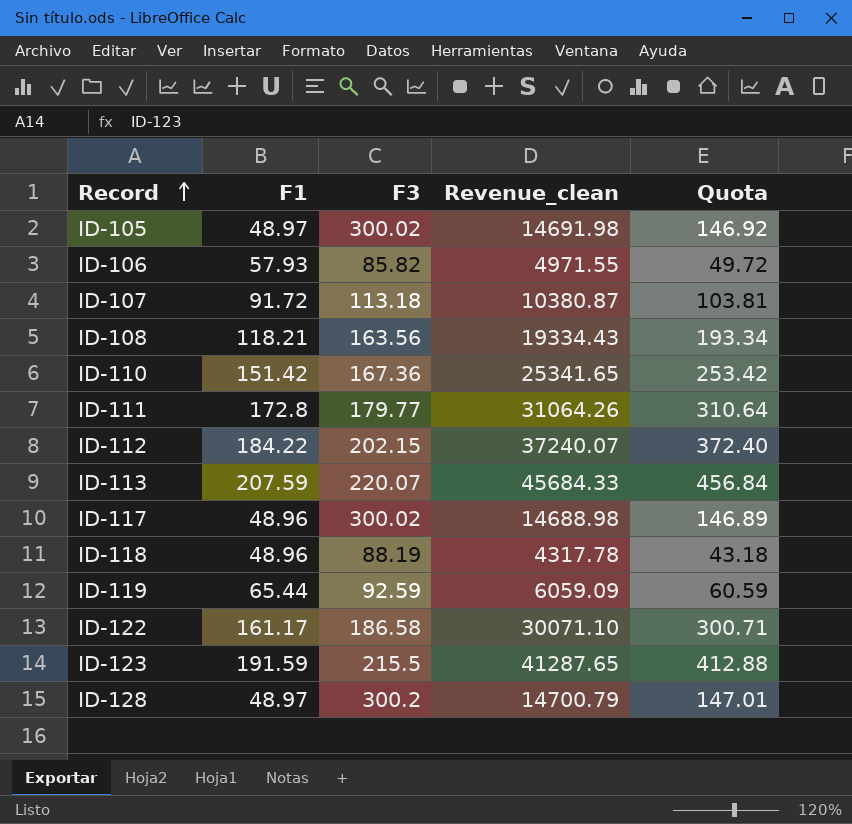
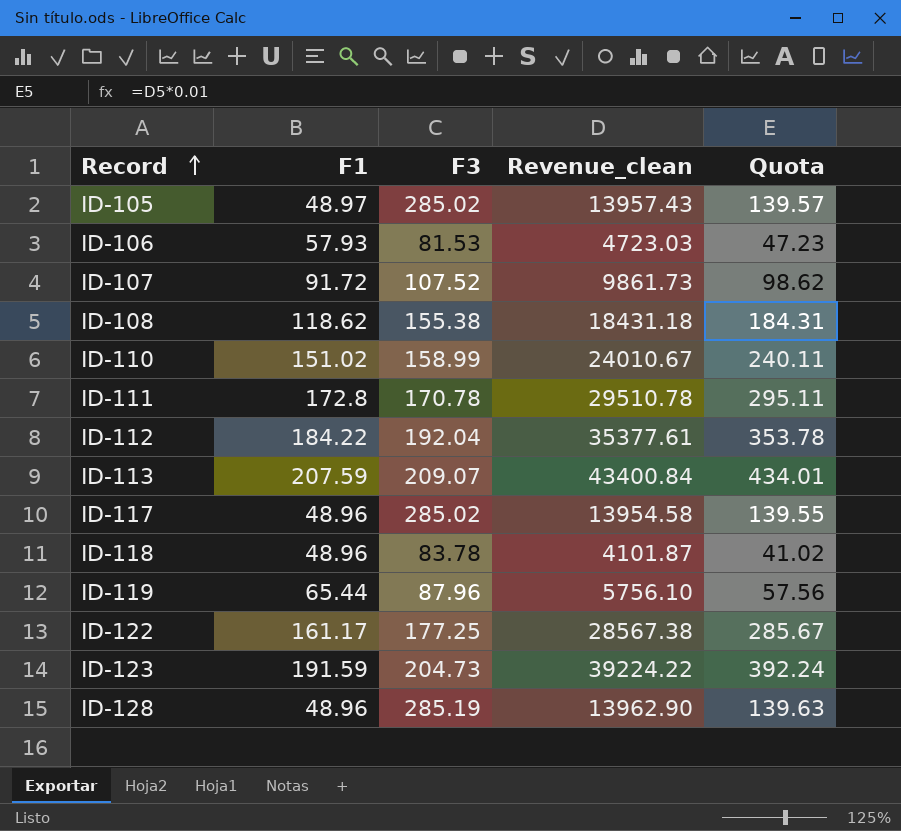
ID-105 | F3: 300.02 -> 285.02
ID-105 | Revenue_clean: 14691.98 -> 13957.43
ID-105 | Quota: 146.92 -> 139.57
ID-106 | F3: 85.82 -> 81.53
ID-106 | Revenue_clean: 4971.55 -> 4723.03
ID-106 | Quota: 49.72 -> 47.23
ID-107 | F3: 113.18 -> 107.52
ID-107 | Revenue_clean: 10380.87 -> 9861.73
ID-107 | Quota: 103.81 -> 98.62
ID-108 | F1: 118.21 -> 118.62
ID-108 | F3: 163.56 -> 155.38
ID-108 | Revenue_clean: 19334.43 -> 18431.18
ID-108 | Quota: 193.34 -> 184.31
ID-110 | F1: 151.42 -> 151.02
ID-110 | F3: 167.36 -> 158.99
ID-110 | Revenue_clean: 25341.65 -> 24010.67
ID-110 | Quota: 253.42 -> 240.11
ID-111 | F3: 179.77 -> 170.78
ID-111 | Revenue_clean: 31064.26 -> 29510.78
ID-111 | Quota: 310.64 -> 295.11
ID-112 | F3: 202.15 -> 192.04
ID-112 | Revenue_clean: 37240.07 -> 35377.61
ID-112 | Quota: 372.40 -> 353.78
ID-113 | F3: 220.07 -> 209.07
ID-113 | Revenue_clean: 45684.33 -> 43400.84
ID-113 | Quota: 456.84 -> 434.01
ID-117 | F3: 300.02 -> 285.02
ID-117 | Revenue_clean: 14688.98 -> 13954.58
ID-117 | Quota: 146.89 -> 139.55
ID-118 | F3: 88.19 -> 83.78
ID-118 | Revenue_clean: 4317.78 -> 4101.87
ID-118 | Quota: 43.18 -> 41.02
ID-119 | F3: 92.59 -> 87.96
ID-119 | Revenue_clean: 6059.09 -> 5756.10
ID-119 | Quota: 60.59 -> 57.56
ID-122 | F3: 186.58 -> 177.25
ID-122 | Revenue_clean: 30071.10 -> 28567.38
ID-122 | Quota: 300.71 -> 285.67
ID-123 | F3: 215.5 -> 204.73
ID-123 | Revenue_clean: 41287.65 -> 39224.22
ID-123 | Quota: 412.88 -> 392.24
ID-128 | F1: 48.97 -> 48.96
ID-128 | F3: 300.2 -> 285.19
ID-128 | Revenue_clean: 14700.79 -> 13962.90
ID-128 | Quota: 147.01 -> 139.63

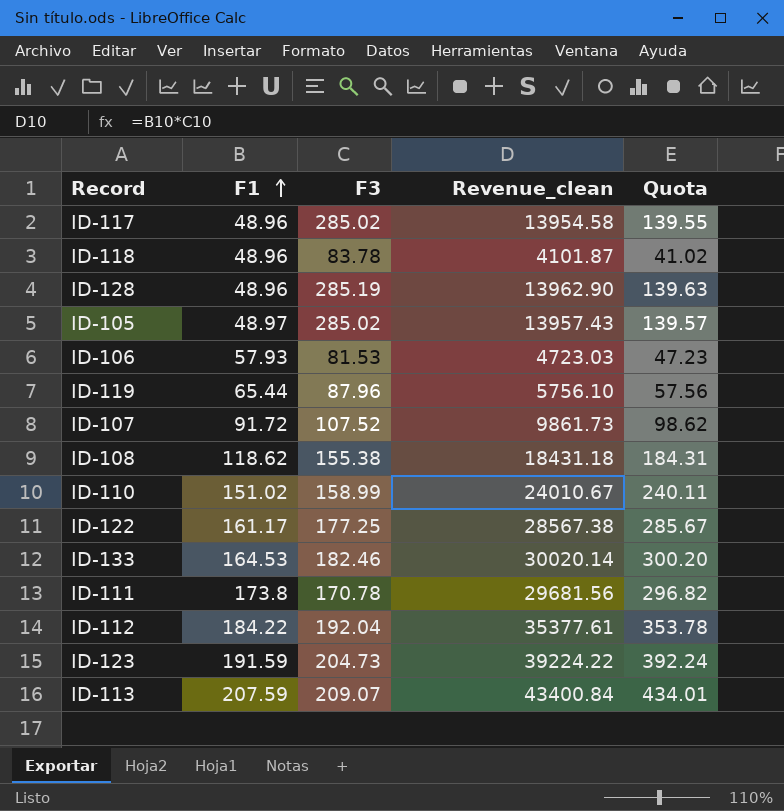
row order: Record ascending -> F1 ascending
row ID-133: none -> 164.53 | 182.46 | 30020.14 | 300.20
ID-111 | F1: 172.8 -> 173.8
ID-111 | Revenue_clean: 29510.78 -> 29681.56
ID-111 | Quota: 295.11 -> 296.82

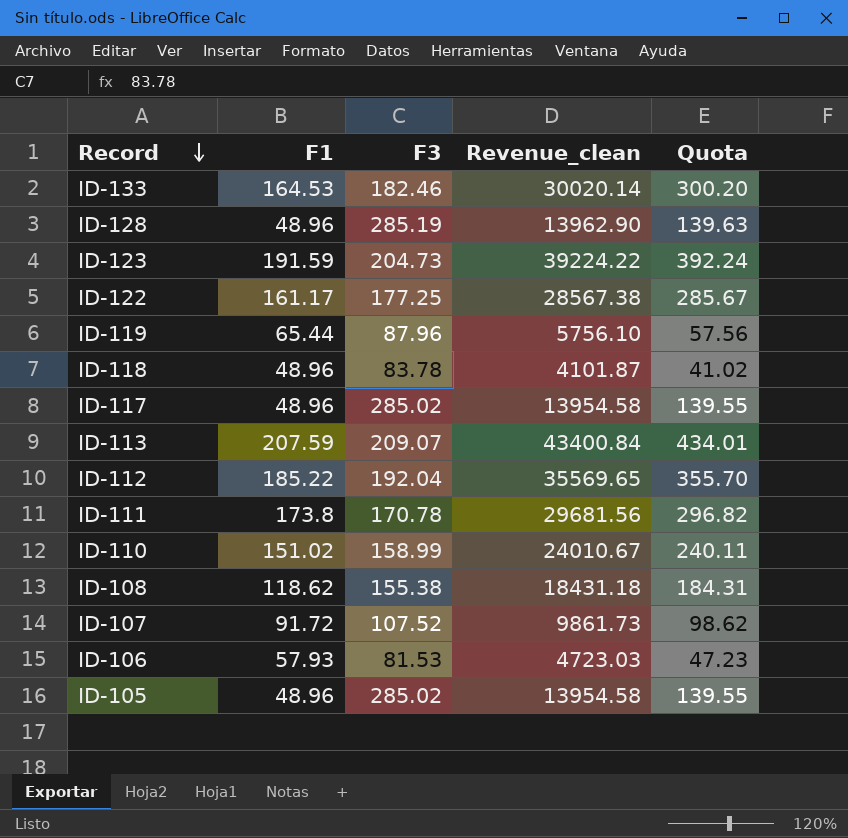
row order: F1 ascending -> Record descending
ID-112 | F1: 184.22 -> 185.22
ID-112 | Revenue_clean: 35377.61 -> 35569.65
ID-112 | Quota: 353.78 -> 355.70
ID-105 | F1: 48.97 -> 48.96
ID-105 | Revenue_clean: 13957.43 -> 13954.58
ID-105 | Quota: 139.57 -> 139.55

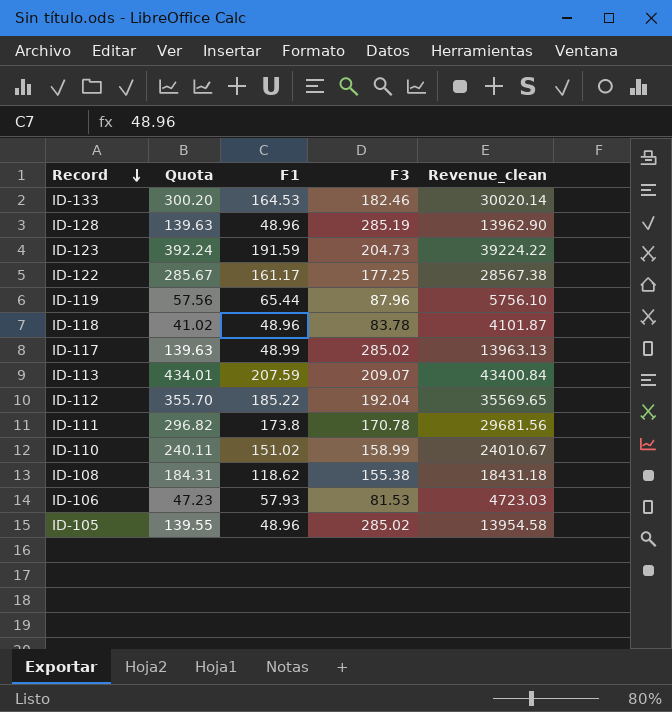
column Quota | position: 5 -> 2
row ID-107: 91.72 | 107.52 | 9861.73 | 98.62 -> none
ID-117 | Quota: 139.55 -> 139.63
ID-117 | F1: 48.96 -> 48.99
ID-117 | Revenue_clean: 13954.58 -> 13963.13

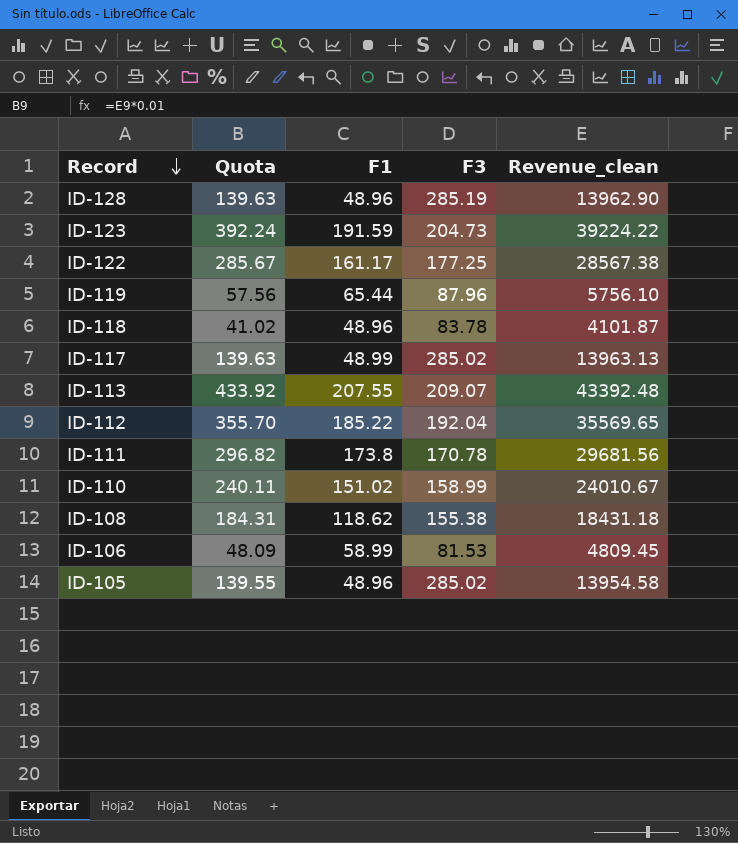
row ID-133: 300.20 | 164.53 | 182.46 | 30020.14 -> none
ID-113 | Quota: 434.01 -> 433.92
ID-113 | F1: 207.59 -> 207.55
ID-113 | Revenue_clean: 43400.84 -> 43392.48
ID-106 | Quota: 47.23 -> 48.09
ID-106 | F1: 57.93 -> 58.99
ID-106 | Revenue_clean: 4723.03 -> 4809.45

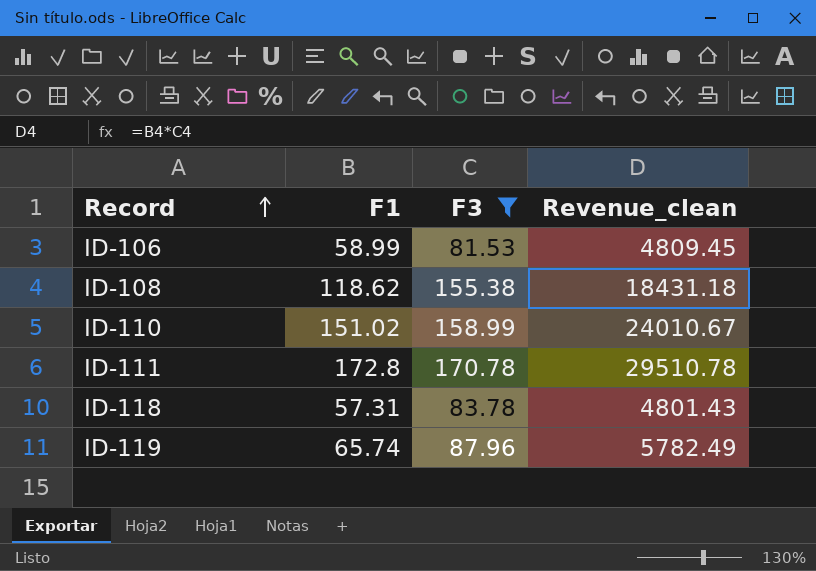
filter: none -> F3 <= 170.78
row order: Record descending -> Record ascending
column Quota | formula: [Revenue_clean] * 0.01 -> none
ID-111 | F1: 173.8 -> 172.8
ID-111 | Revenue_clean: 29681.56 -> 29510.78
ID-118 | F1: 48.96 -> 57.31
ID-118 | Revenue_clean: 4101.87 -> 4801.43
ID-119 | F1: 65.44 -> 65.74
ID-119 | Revenue_clean: 5756.10 -> 5782.49

